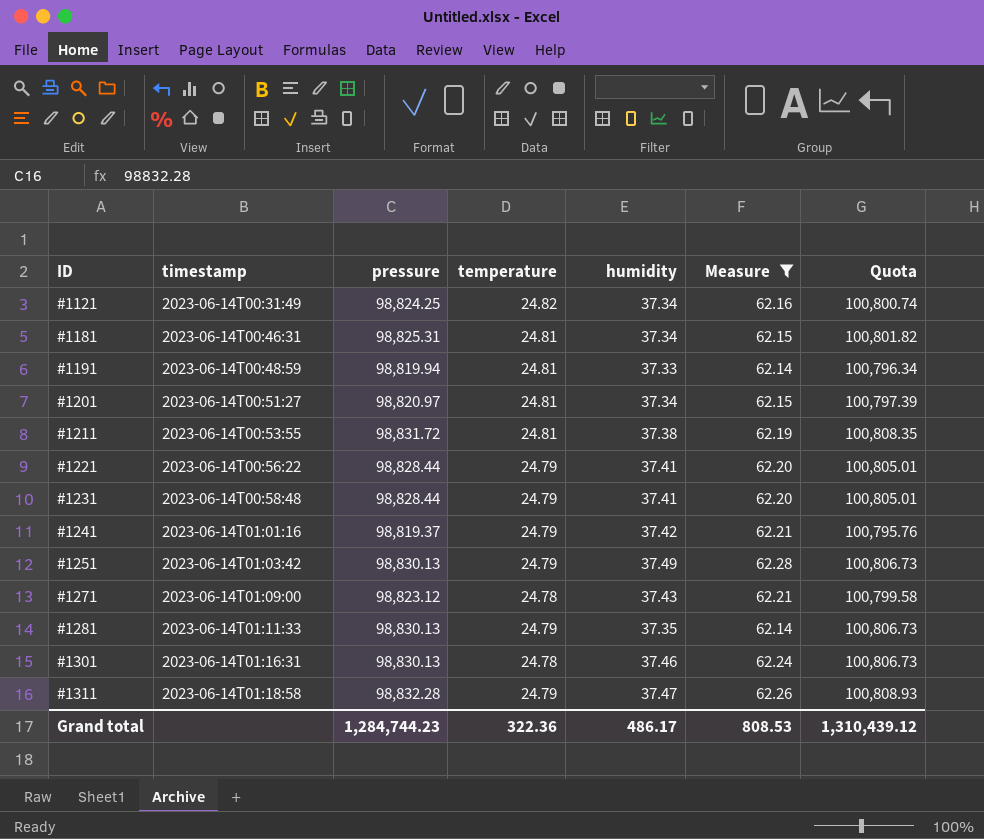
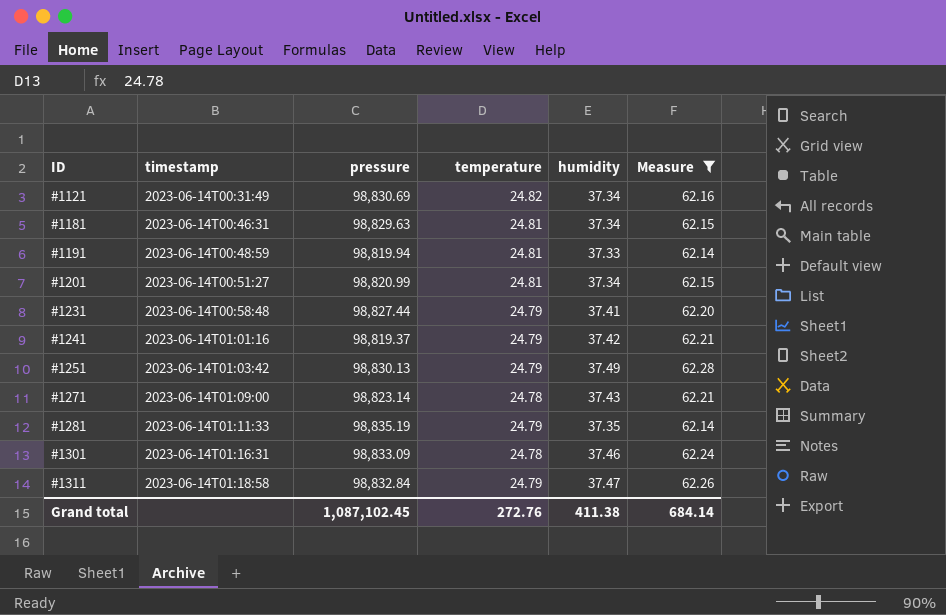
column Quota | formula: [pressure] * 1.02 -> none
row #1211: 2023-06-14T00:53:55 | 98,831.72 | 24.81 | 37.38 | 62.19 | 100,808.35 -> none
row #1221: 2023-06-14T00:56:22 | 98,828.44 | 24.79 | 37.41 | 62.20 | 100,805.01 -> none
#1121 | pressure: 98,824.25 -> 98,830.69
#1181 | pressure: 98,825.31 -> 98,829.63
#1201 | pressure: 98,820.97 -> 98,820.99
#1231 | pressure: 98,828.44 -> 98,827.44
#1271 | pressure: 98,823.12 -> 98,823.14
#1281 | pressure: 98,830.13 -> 98,835.19
#1301 | pressure: 98,830.13 -> 98,833.09
#1311 | pressure: 98,832.28 -> 98,832.84
Grand total | pressure: 1,284,744.23 -> 1,087,102.45
Grand total | temperature: 322.36 -> 272.76
Grand total | humidity: 486.17 -> 411.38
Grand total | Measure: 808.53 -> 684.14

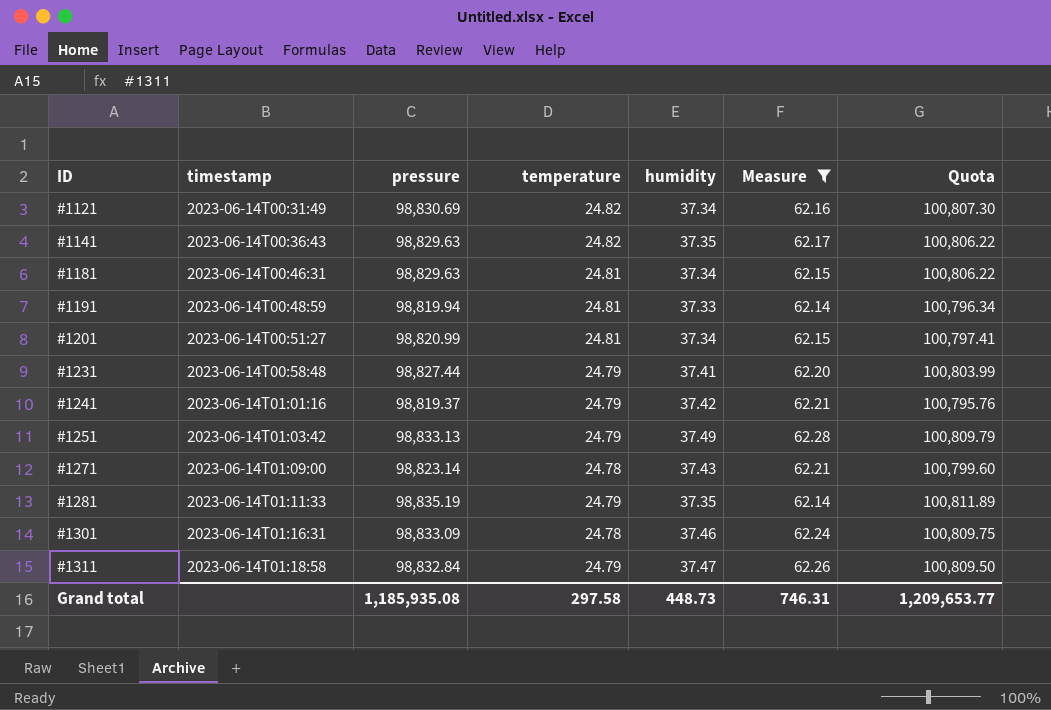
column Quota | formula: none -> [pressure] * 1.02
row #1141: none -> 2023-06-14T00:36:43 | 98,829.63 | 24.82 | 37.35 | 62.17 | 100,806.22
#1251 | pressure: 98,830.13 -> 98,833.13
Grand total | pressure: 1,087,102.45 -> 1,185,935.08
Grand total | temperature: 272.76 -> 297.58
Grand total | humidity: 411.38 -> 448.73
Grand total | Measure: 684.14 -> 746.31

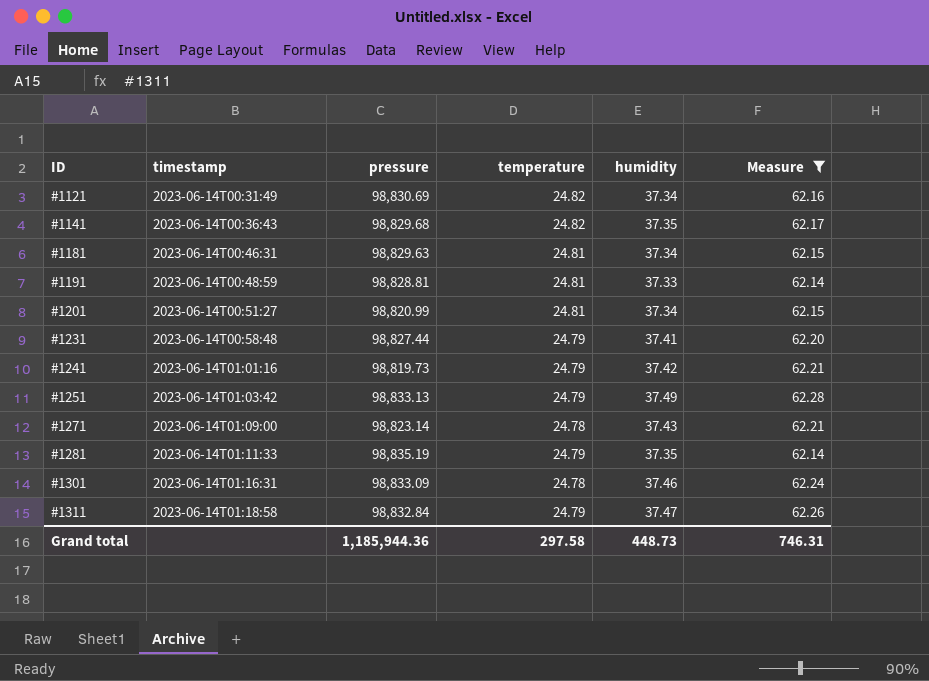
column Quota | formula: [pressure] * 1.02 -> none
#1141 | pressure: 98,829.63 -> 98,829.68
#1191 | pressure: 98,819.94 -> 98,828.81
#1241 | pressure: 98,819.37 -> 98,819.73
Grand total | pressure: 1,185,935.08 -> 1,185,944.36

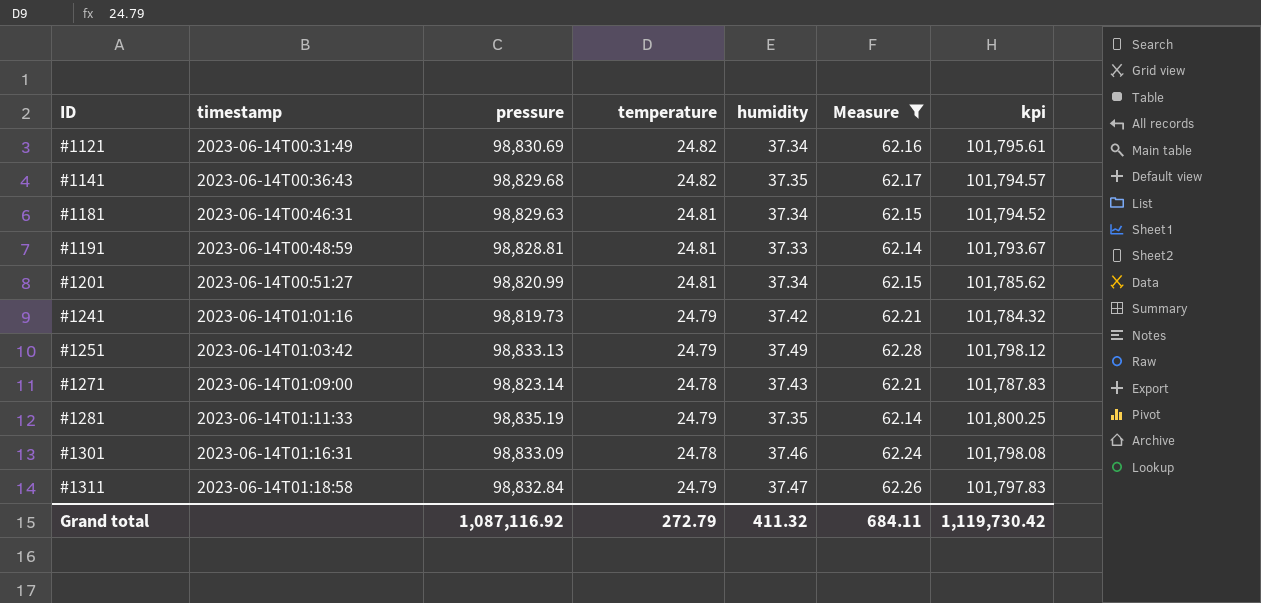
column kpi | formula: none -> [pressure] * 1.03
row #1231: 2023-06-14T00:58:48 | 98,827.44 | 24.79 | 37.41 | 62.20 -> none
Grand total | pressure: 1,185,944.36 -> 1,087,116.92
Grand total | temperature: 297.58 -> 272.79
Grand total | humidity: 448.73 -> 411.32
Grand total | Measure: 746.31 -> 684.11

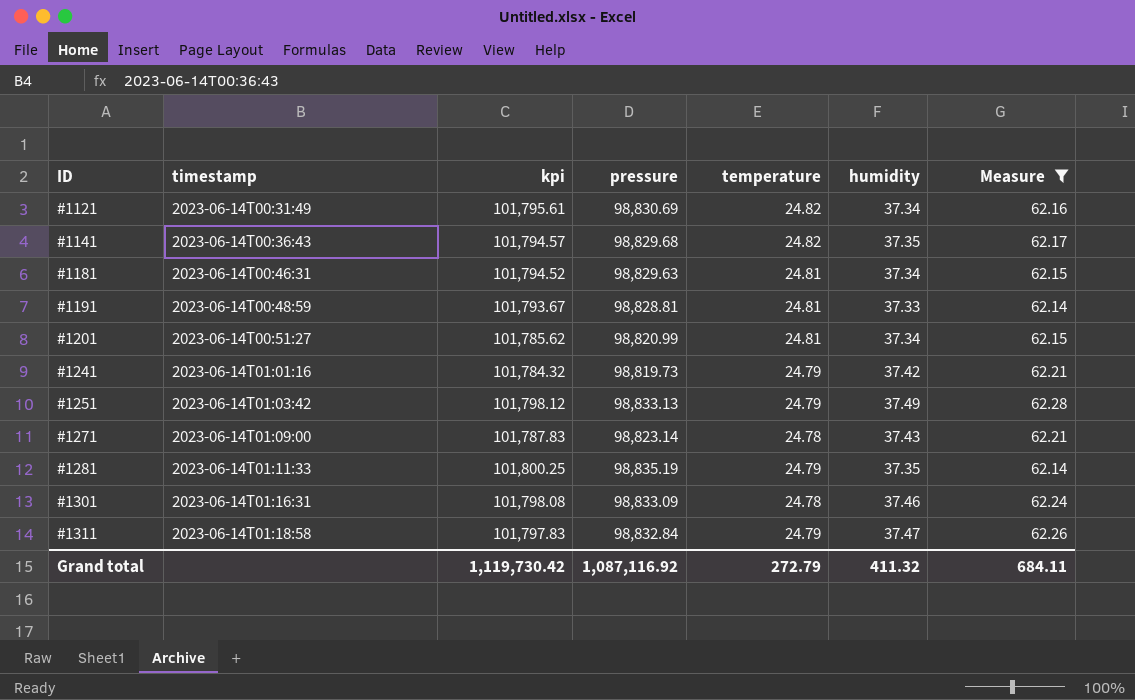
column kpi | position: 7 -> 3

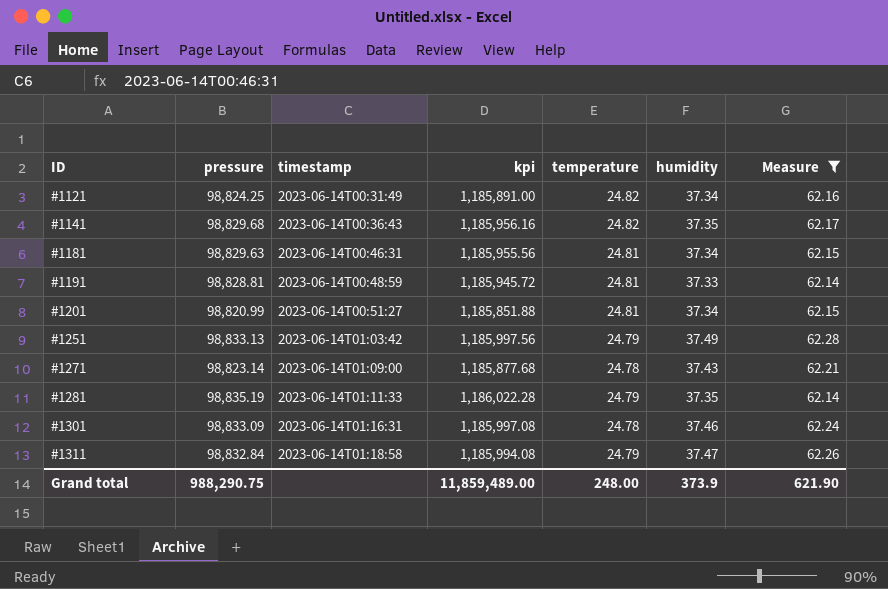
column pressure | position: 4 -> 2
column kpi | formula: [pressure] * 1.03 -> [pressure] * 12
row #1241: 2023-06-14T01:01:16 | 101,784.32 | 98,819.73 | 24.79 | 37.42 | 62.21 -> none
#1121 | pressure: 98,830.69 -> 98,824.25
Grand total | pressure: 1,087,116.92 -> 988,290.75
Grand total | kpi: 1,119,730.42 -> 11,859,489.00
Grand total | temperature: 272.79 -> 248.00
Grand total | humidity: 411.32 -> 373.9
Grand total | Measure: 684.11 -> 621.90

